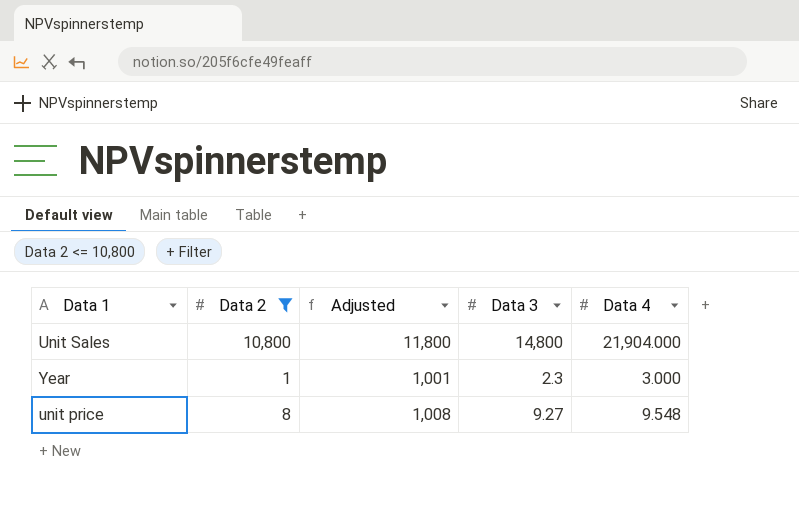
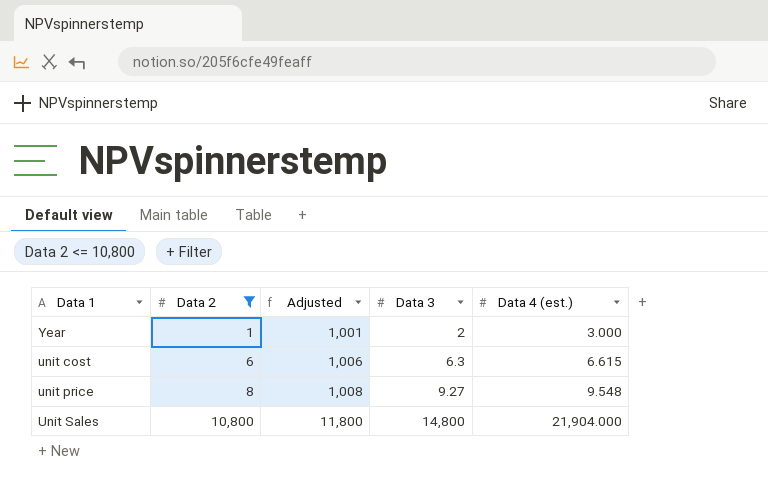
row order: none -> Data 2 ascending
column name: Data 4 -> Data 4 (est.)
Year | Data 3: 2.3 -> 2
row unit cost: none -> 6 | 1,006 | 6.3 | 6.615

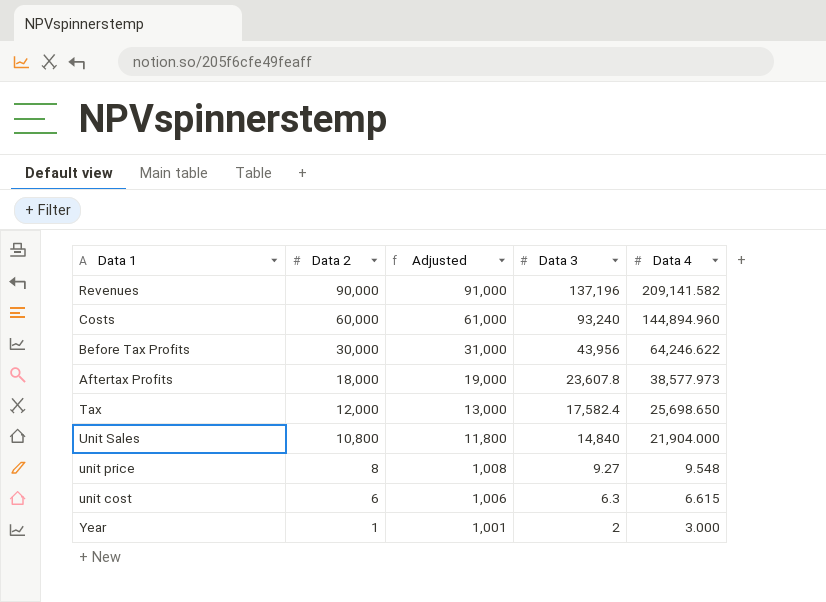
filter: Data 2 <= 10,800 -> none
row order: Data 2 ascending -> Data 2 descending
column name: Data 4 (est.) -> Data 4
Unit Sales | Data 3: 14,800 -> 14,840

